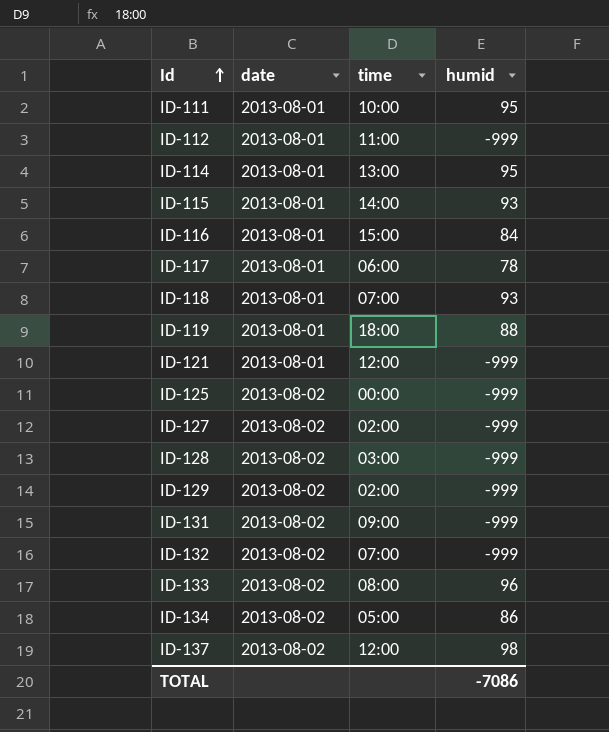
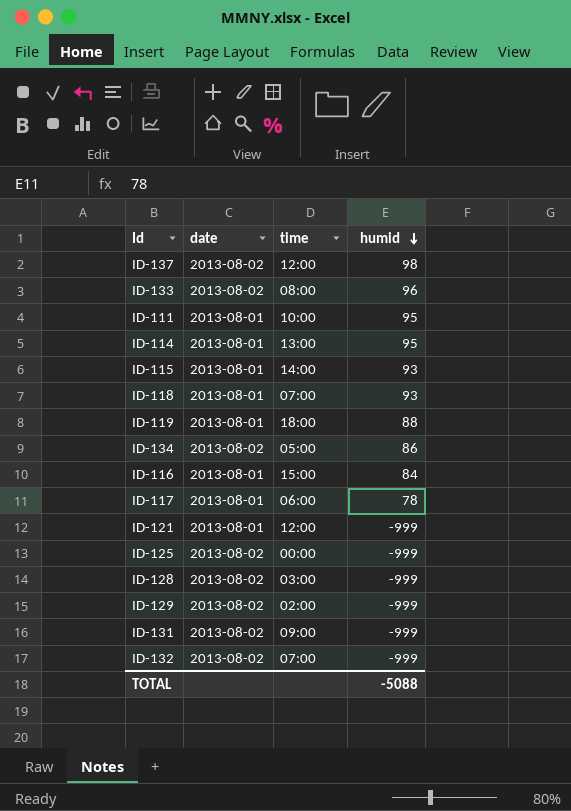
row order: Id ascending -> humid descending
row ID-112: 2013-08-01 | 11:00 | -999 -> none
row ID-127: 2013-08-02 | 02:00 | -999 -> none
TOTAL | humid: -7086 -> -5088

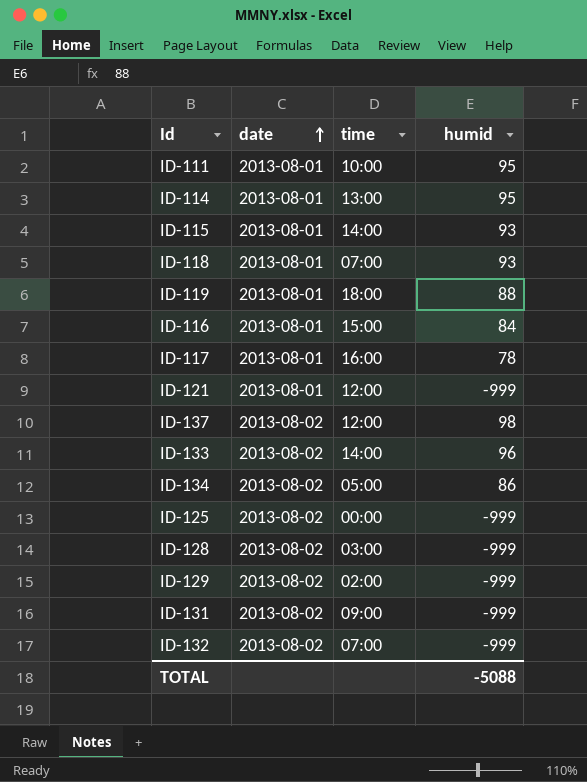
row order: humid descending -> date ascending
ID-117 | time: 06:00 -> 16:00
ID-133 | time: 08:00 -> 14:00

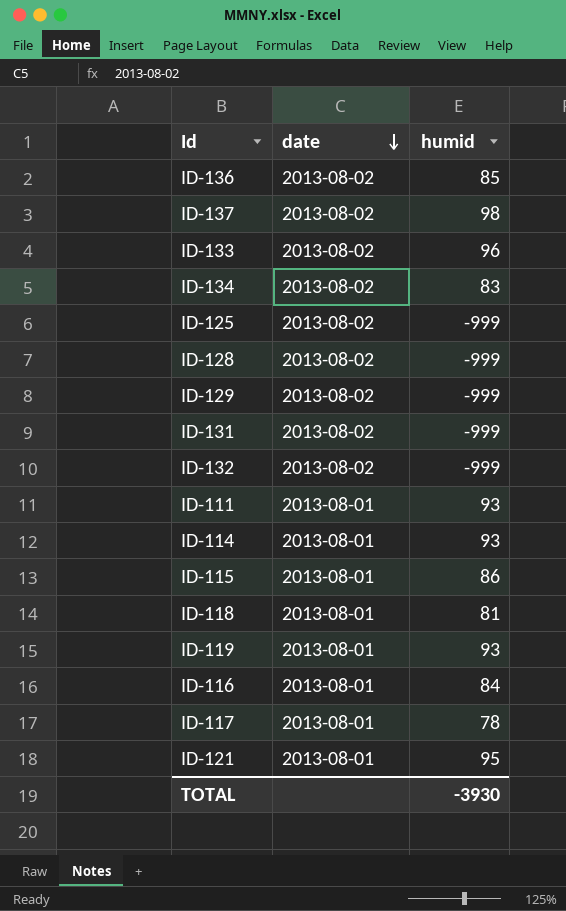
row order: date ascending -> date descending
column time | position: 3 -> none
row ID-136: none -> 2013-08-02 | 85
ID-134 | humid: 86 -> 83
ID-111 | humid: 95 -> 93
ID-114 | humid: 95 -> 93
ID-115 | humid: 93 -> 86
ID-118 | humid: 93 -> 81
ID-119 | humid: 88 -> 93
ID-121 | humid: -999 -> 95
TOTAL | humid: -5088 -> -3930

